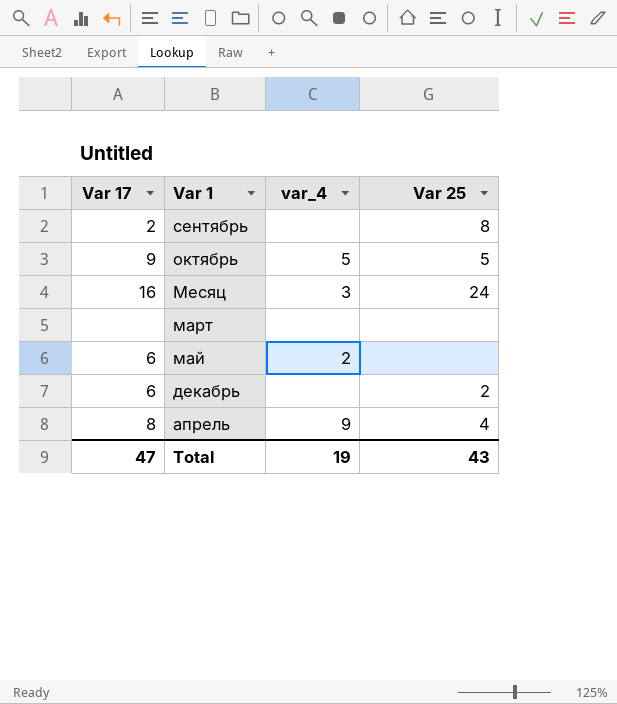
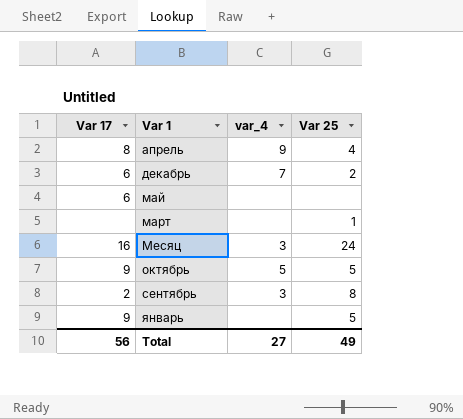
row order: Var 1 descending -> Var 1 ascending
декабрь | var_4: none -> 7
май | var_4: 2 -> none
март | Var 25: none -> 1
сентябрь | var_4: none -> 3
row январь: none -> 9 | none | 5
Total | Var 17: 47 -> 56
Total | var_4: 19 -> 27
Total | Var 25: 43 -> 49

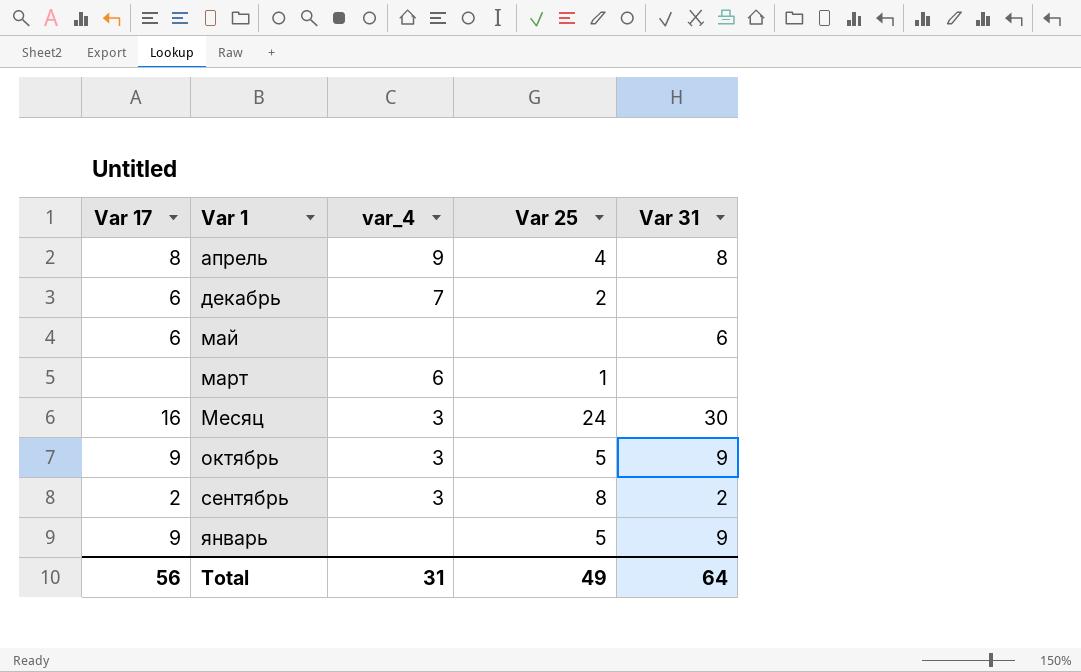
column Var 31 | position: none -> 5
март | var_4: none -> 6
октябрь | var_4: 5 -> 3
Total | var_4: 27 -> 31

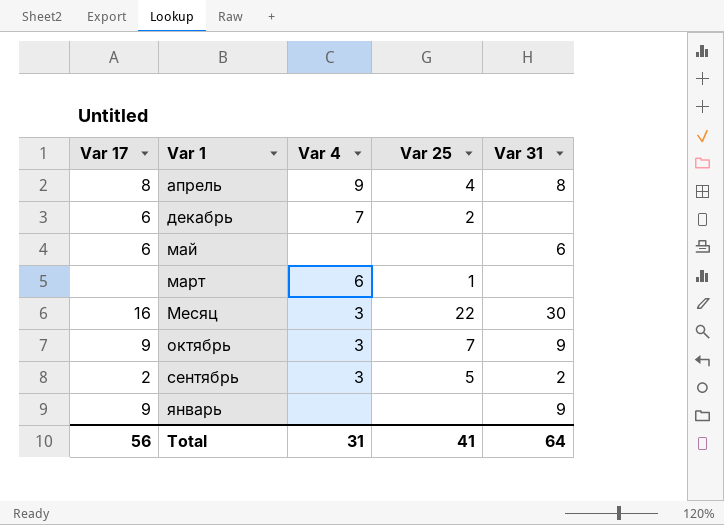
column name: var_4 -> Var 4
Месяц | Var 25: 24 -> 22
октябрь | Var 25: 5 -> 7
сентябрь | Var 25: 8 -> 5
январь | Var 25: 5 -> none
Total | Var 25: 49 -> 41

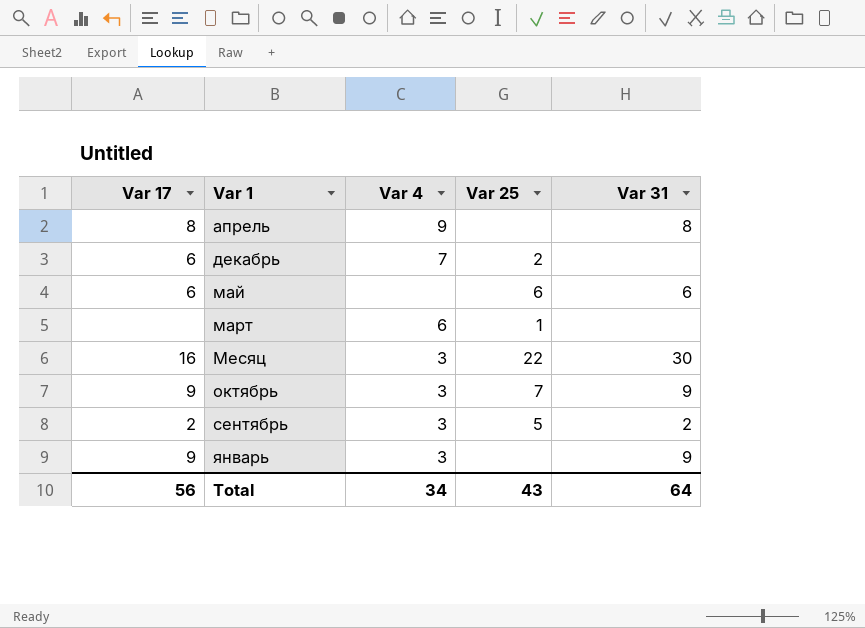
апрель | Var 25: 4 -> none
май | Var 25: none -> 6
январь | Var 4: none -> 3
Total | Var 4: 31 -> 34
Total | Var 25: 41 -> 43

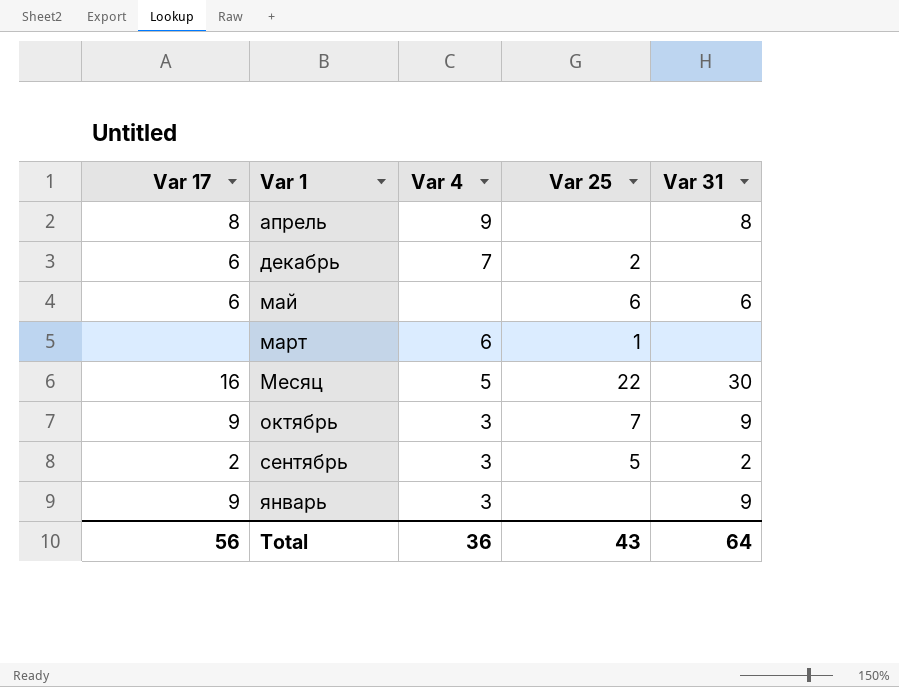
Месяц | Var 4: 3 -> 5
Total | Var 4: 34 -> 36

